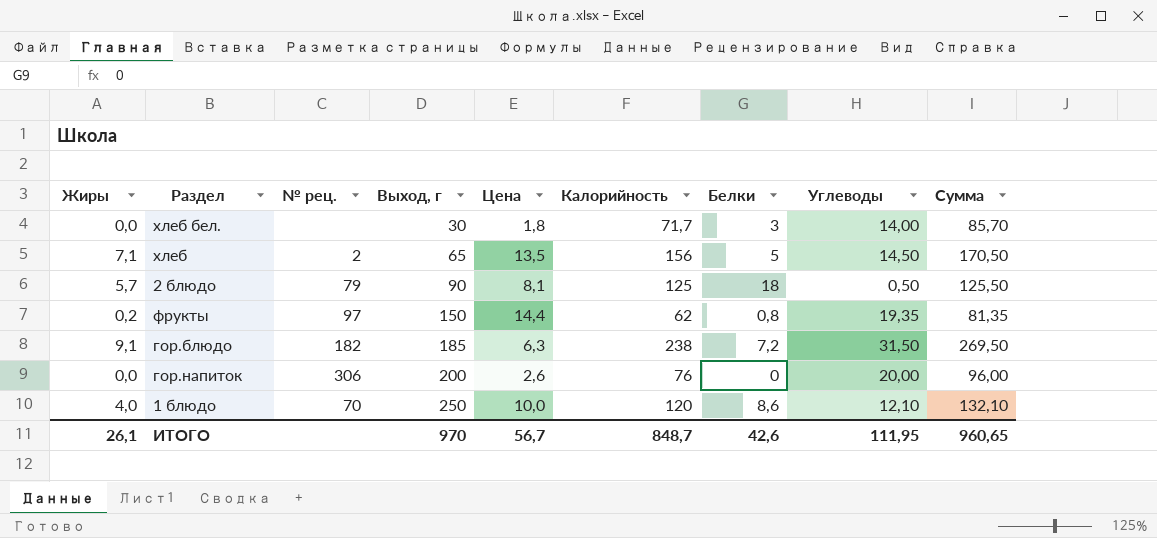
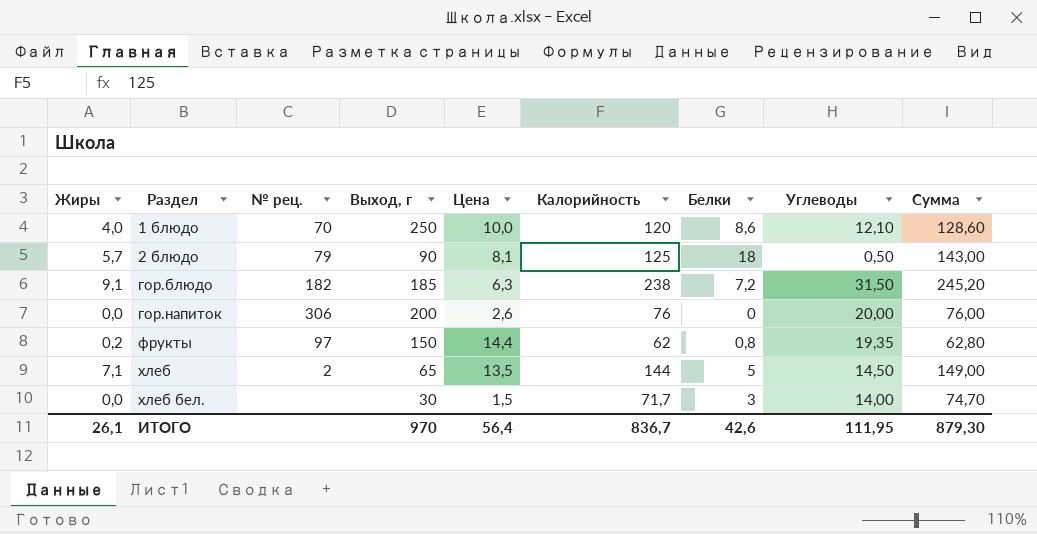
row order: Выход, г ascending -> Раздел ascending
column Сумма | formula: [Калорийность] + [Углеводы] -> [Калорийность] + [Белки]
хлеб | Калорийность: 156 -> 144
хлеб бел. | Цена: 1,8 -> 1,5
ИТОГО | Цена: 56,7 -> 56,4
ИТОГО | Калорийность: 848,7 -> 836,7
ИТОГО | Сумма: 960,65 -> 879,30

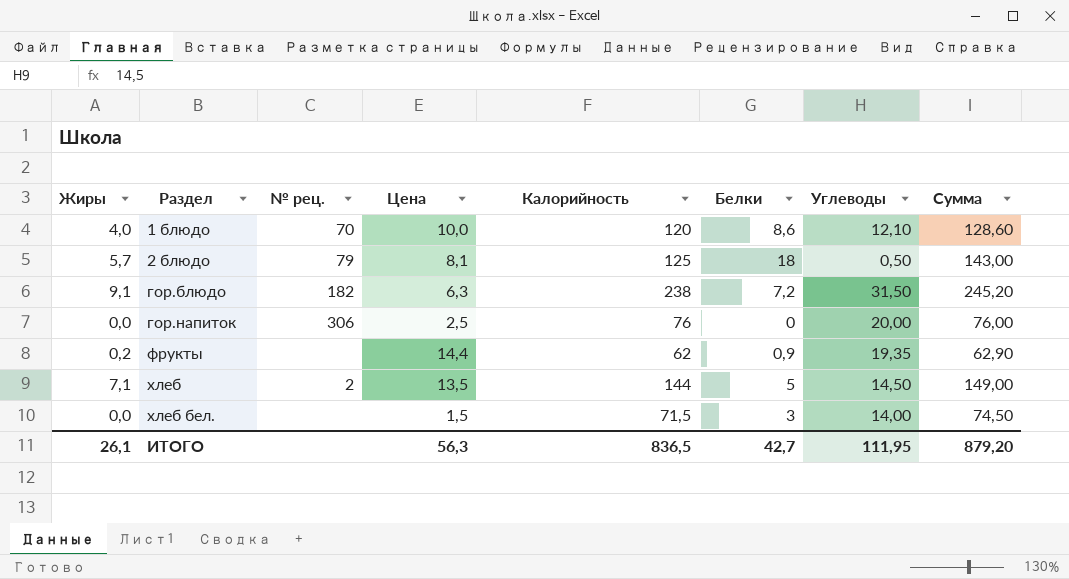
column Выход, г | position: 4 -> none
гор.напиток | Цена: 2,6 -> 2,5
фрукты | № рец.: 97 -> none
фрукты | Белки: 0,8 -> 0,9
фрукты | Сумма: 62,80 -> 62,90
хлеб бел. | Калорийность: 71,7 -> 71,5
хлеб бел. | Сумма: 74,70 -> 74,50
ИТОГО | Цена: 56,4 -> 56,3
ИТОГО | Калорийность: 836,7 -> 836,5
ИТОГО | Белки: 42,6 -> 42,7
ИТОГО | Сумма: 879,30 -> 879,20

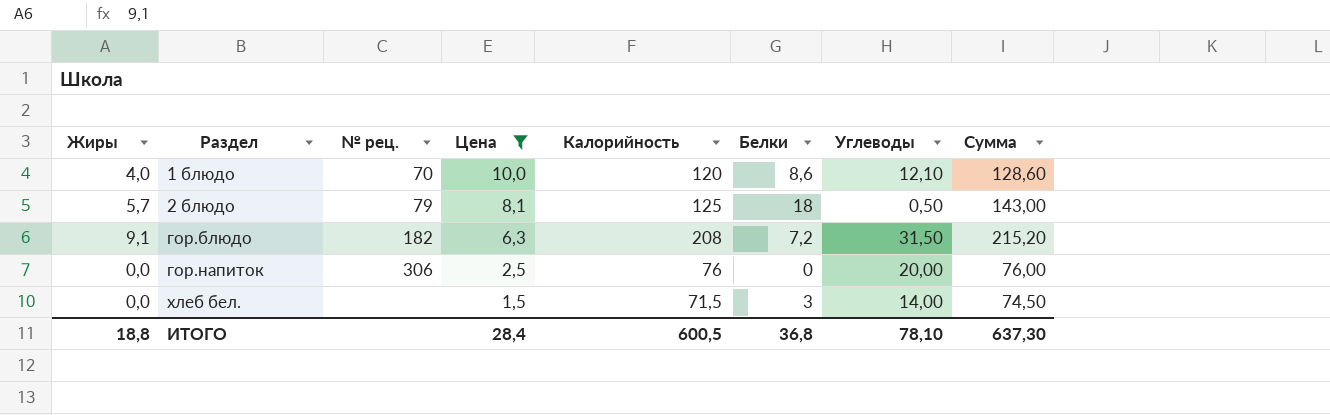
filter: none -> Цена <= 10,0
гор.блюдо | Калорийность: 238 -> 208
гор.блюдо | Сумма: 245,20 -> 215,20
ИТОГО | Жиры: 26,1 -> 18,8
ИТОГО | Цена: 56,3 -> 28,4
ИТОГО | Калорийность: 836,5 -> 600,5
ИТОГО | Белки: 42,7 -> 36,8
ИТОГО | Углеводы: 111,95 -> 78,10
ИТОГО | Сумма: 879,20 -> 637,30

